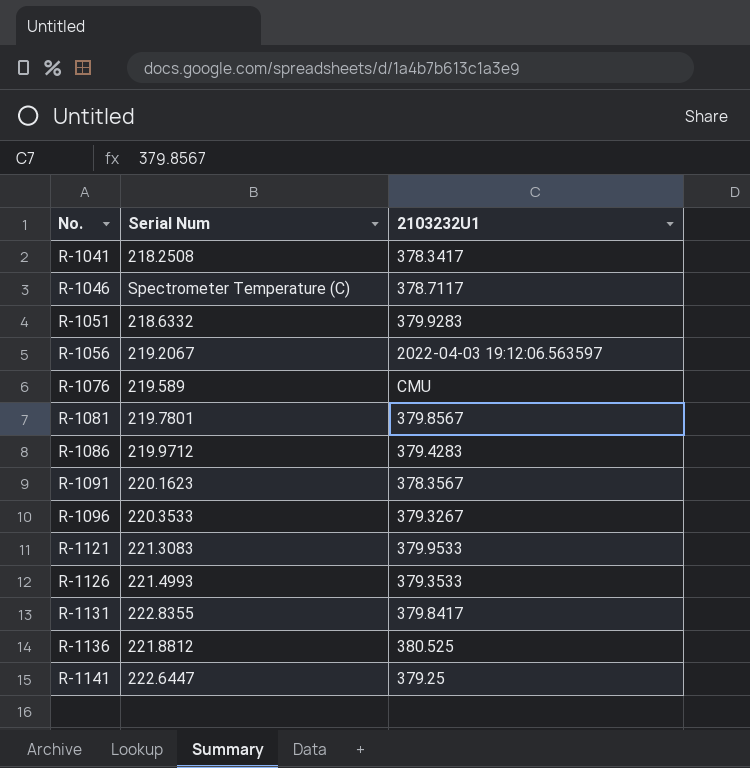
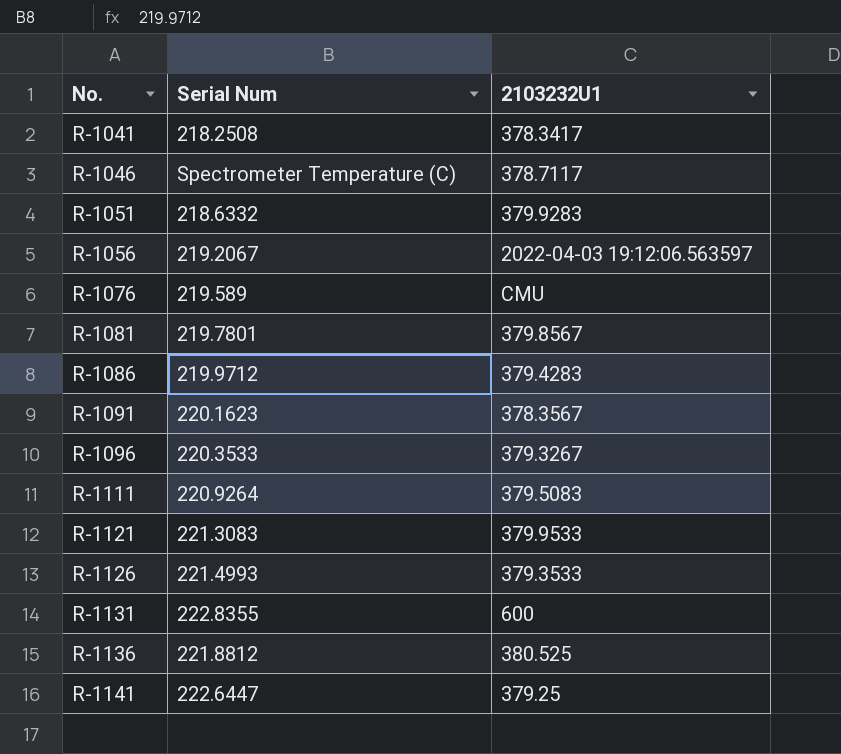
row R-1111: none -> 220.9264 | 379.5083
R-1131 | 2103232U1: 379.8417 -> 600

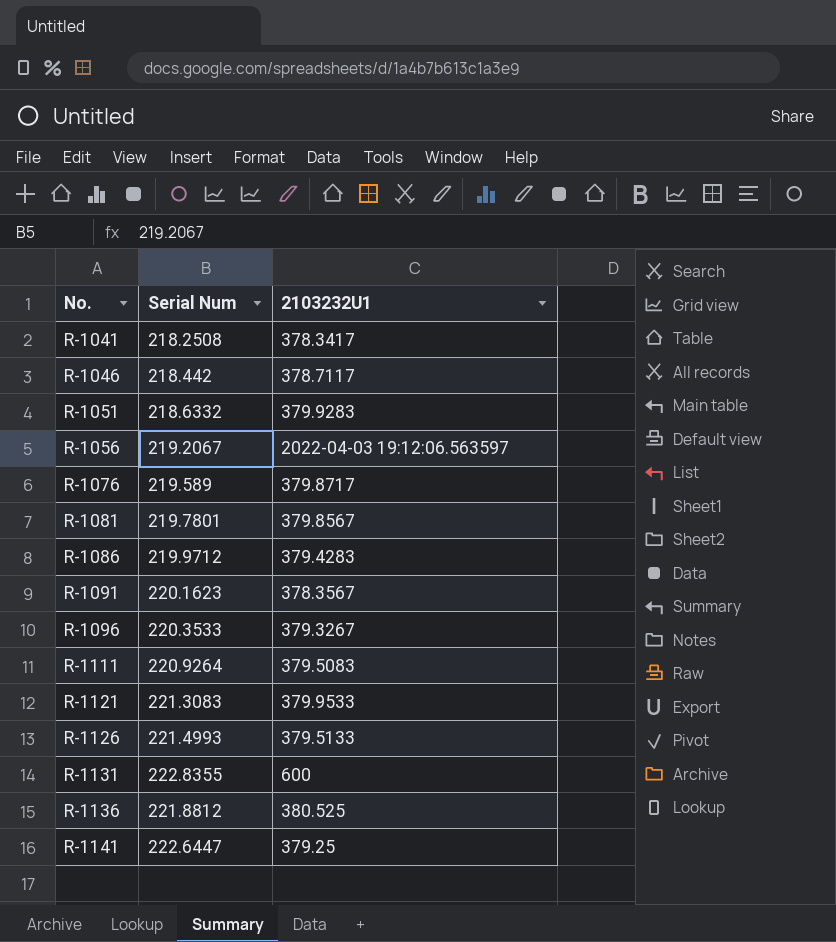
R-1046 | Serial Num: Spectrometer Temperature (C) -> 218.442
R-1076 | 2103232U1: CMU -> 379.8717
R-1126 | 2103232U1: 379.3533 -> 379.5133

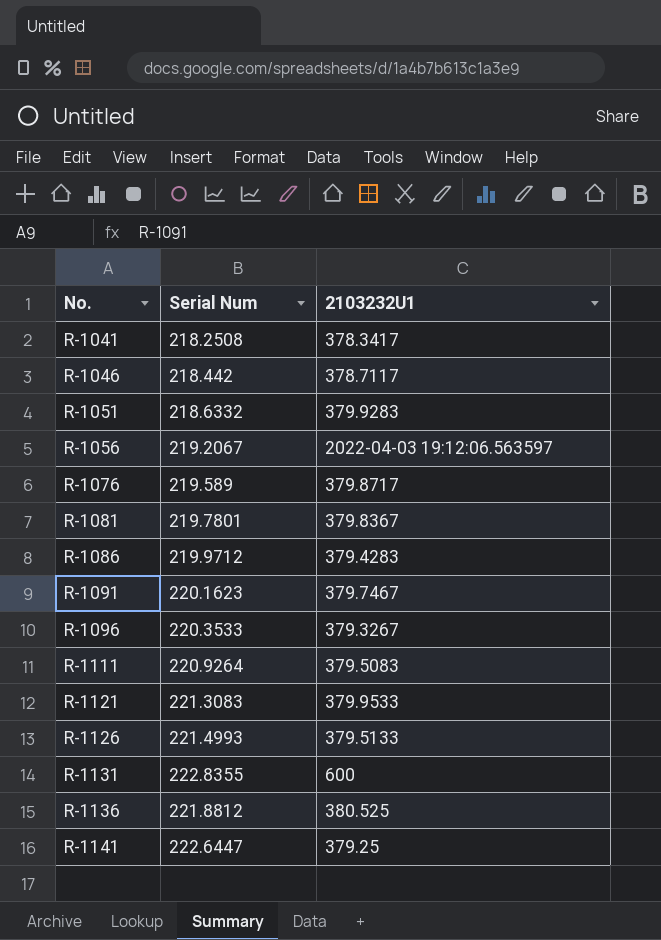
R-1081 | 2103232U1: 379.8567 -> 379.8367
R-1091 | 2103232U1: 378.3567 -> 379.7467

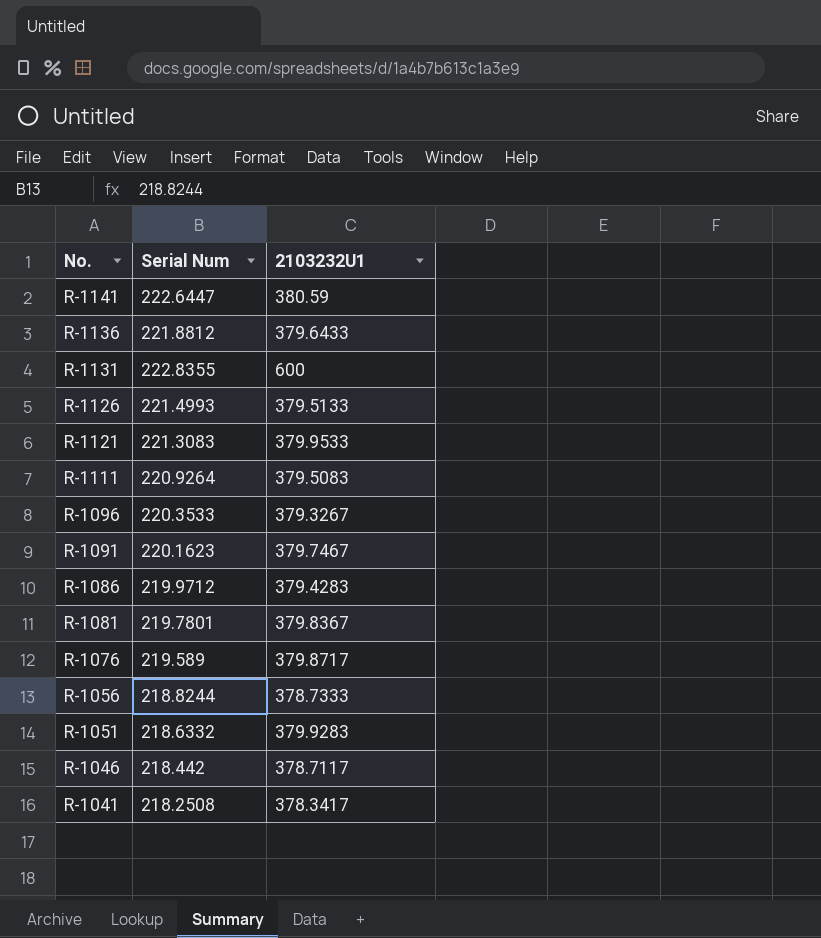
row order: No. ascending -> No. descending
R-1141 | 2103232U1: 379.25 -> 380.59
R-1136 | 2103232U1: 380.525 -> 379.6433
R-1056 | Serial Num: 219.2067 -> 218.8244
R-1056 | 2103232U1: 2022-04-03 19:12:06.563597 -> 378.7333

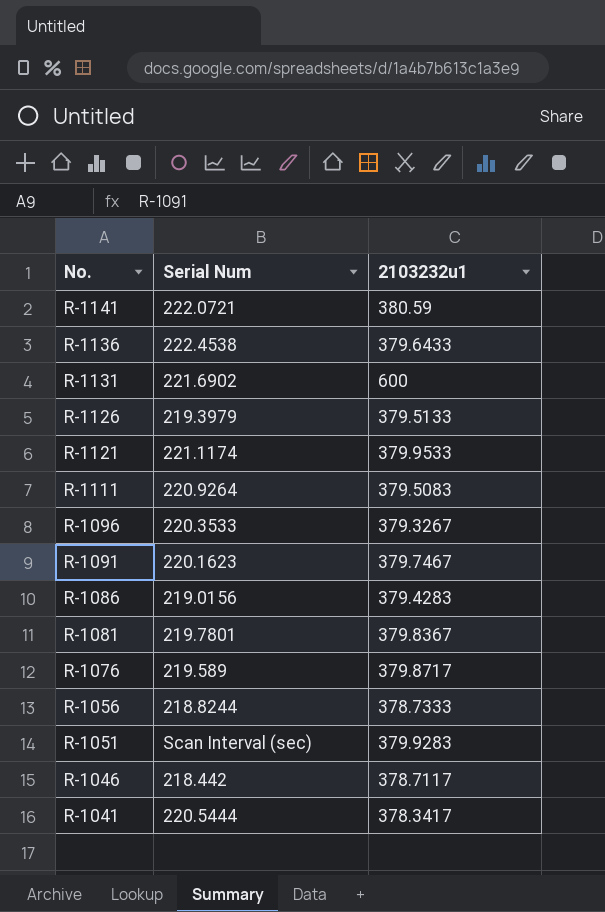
column name: 2103232U1 -> 2103232u1
R-1141 | Serial Num: 222.6447 -> 222.0721
R-1136 | Serial Num: 221.8812 -> 222.4538
R-1131 | Serial Num: 222.8355 -> 221.6902
R-1126 | Serial Num: 221.4993 -> 219.3979
R-1121 | Serial Num: 221.3083 -> 221.1174
R-1086 | Serial Num: 219.9712 -> 219.0156
R-1051 | Serial Num: 218.6332 -> Scan Interval (sec)
R-1041 | Serial Num: 218.2508 -> 220.5444

